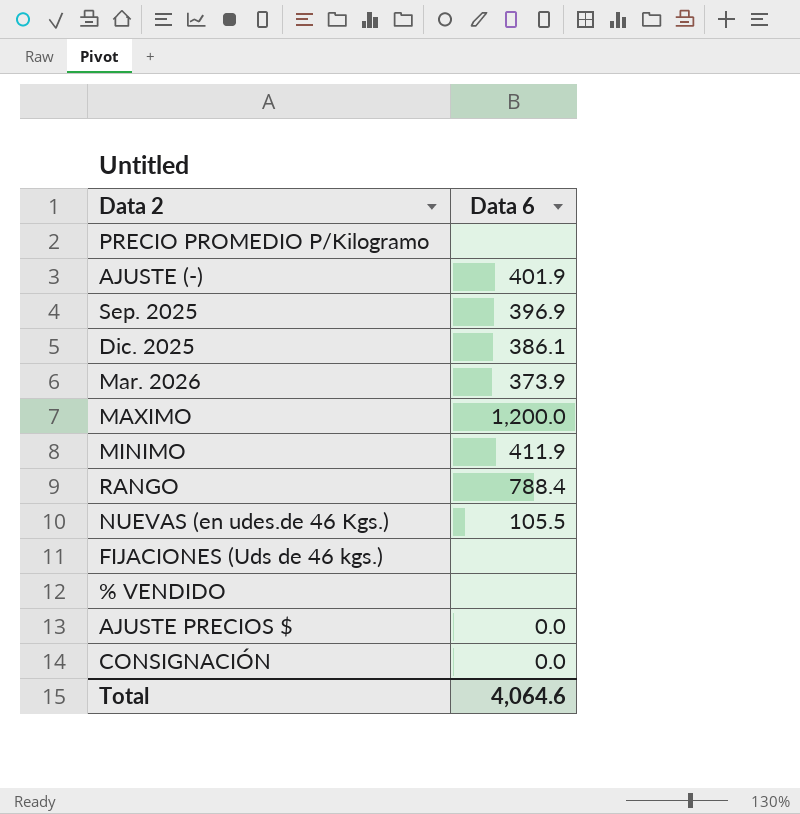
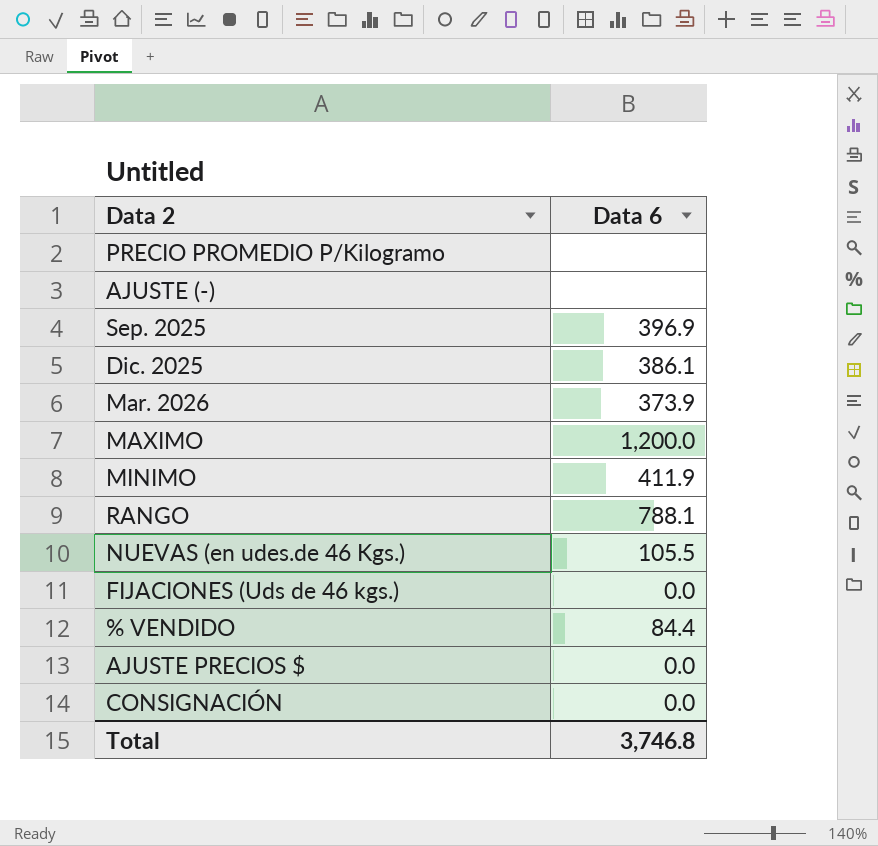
AJUSTE (-) | Data 6: 401.9 -> none
RANGO | Data 6: 788.4 -> 788.1
FIJACIONES (Uds de 46 kgs.) | Data 6: none -> 0.0
% VENDIDO | Data 6: none -> 84.4
Total | Data 6: 4,064.6 -> 3,746.8

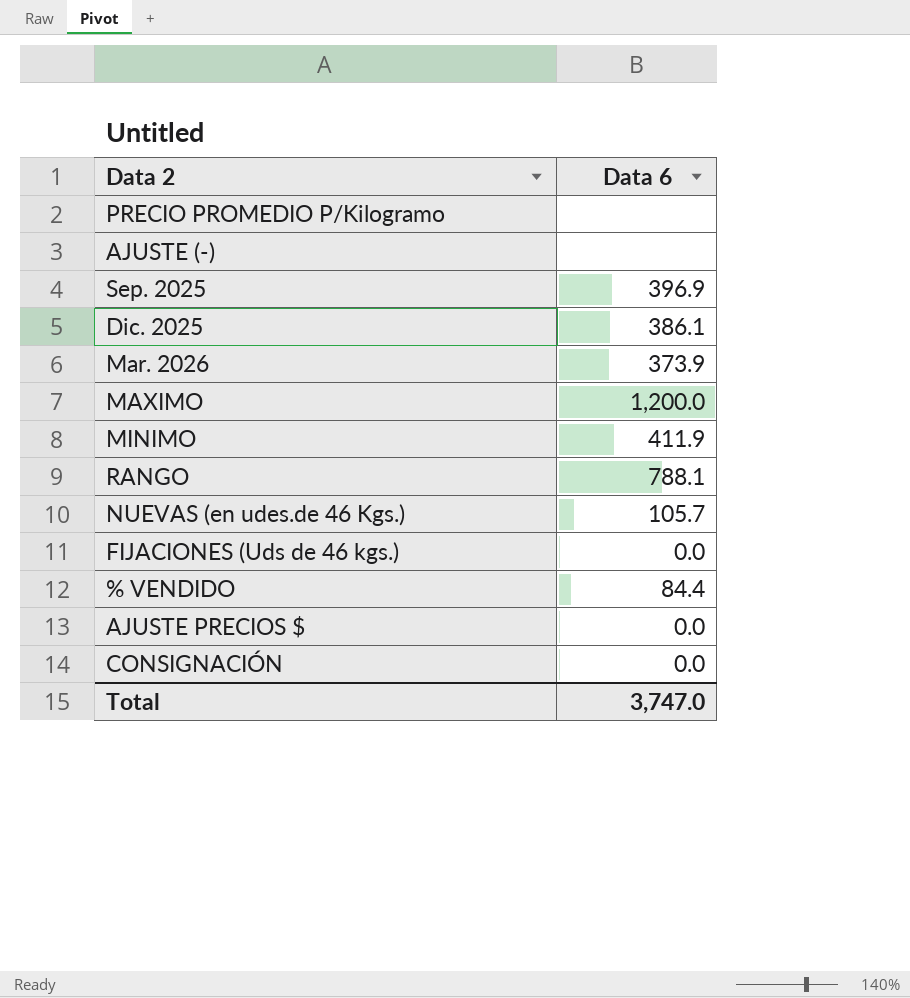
NUEVAS (en udes.de 46 Kgs.) | Data 6: 105.5 -> 105.7
Total | Data 6: 3,746.8 -> 3,747.0

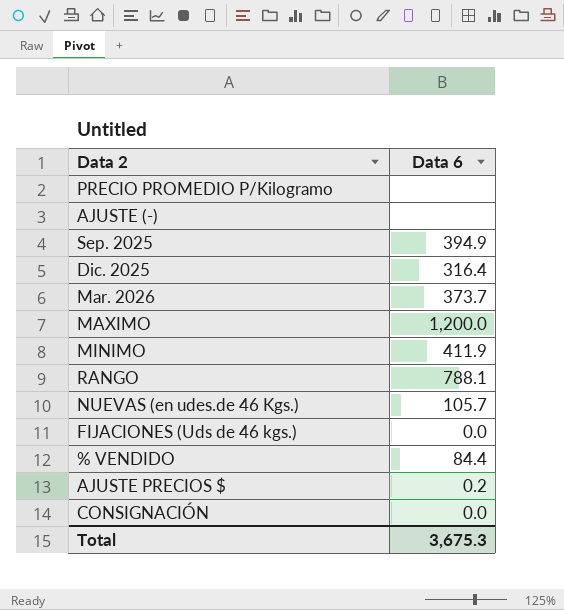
Sep. 2025 | Data 6: 396.9 -> 394.9
Dic. 2025 | Data 6: 386.1 -> 316.4
Mar. 2026 | Data 6: 373.9 -> 373.7
AJUSTE PRECIOS $ | Data 6: 0.0 -> 0.2
Total | Data 6: 3,747.0 -> 3,675.3

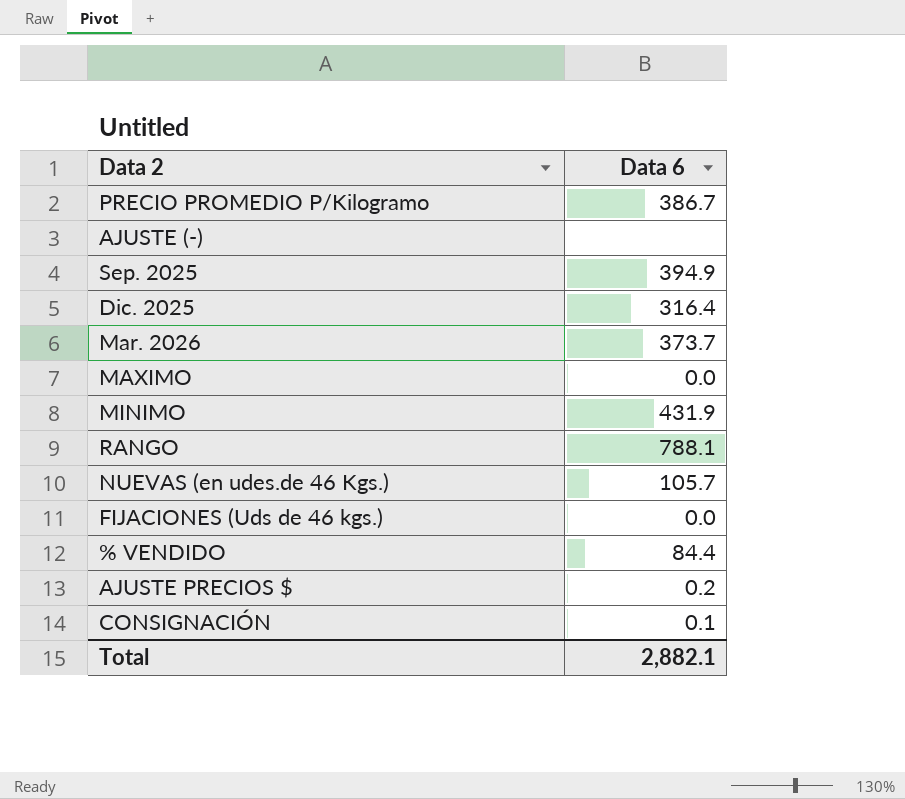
PRECIO PROMEDIO P/Kilogramo | Data 6: none -> 386.7
MAXIMO | Data 6: 1,200.0 -> 0.0
MINIMO | Data 6: 411.9 -> 431.9
CONSIGNACIÓN | Data 6: 0.0 -> 0.1
Total | Data 6: 3,675.3 -> 2,882.1

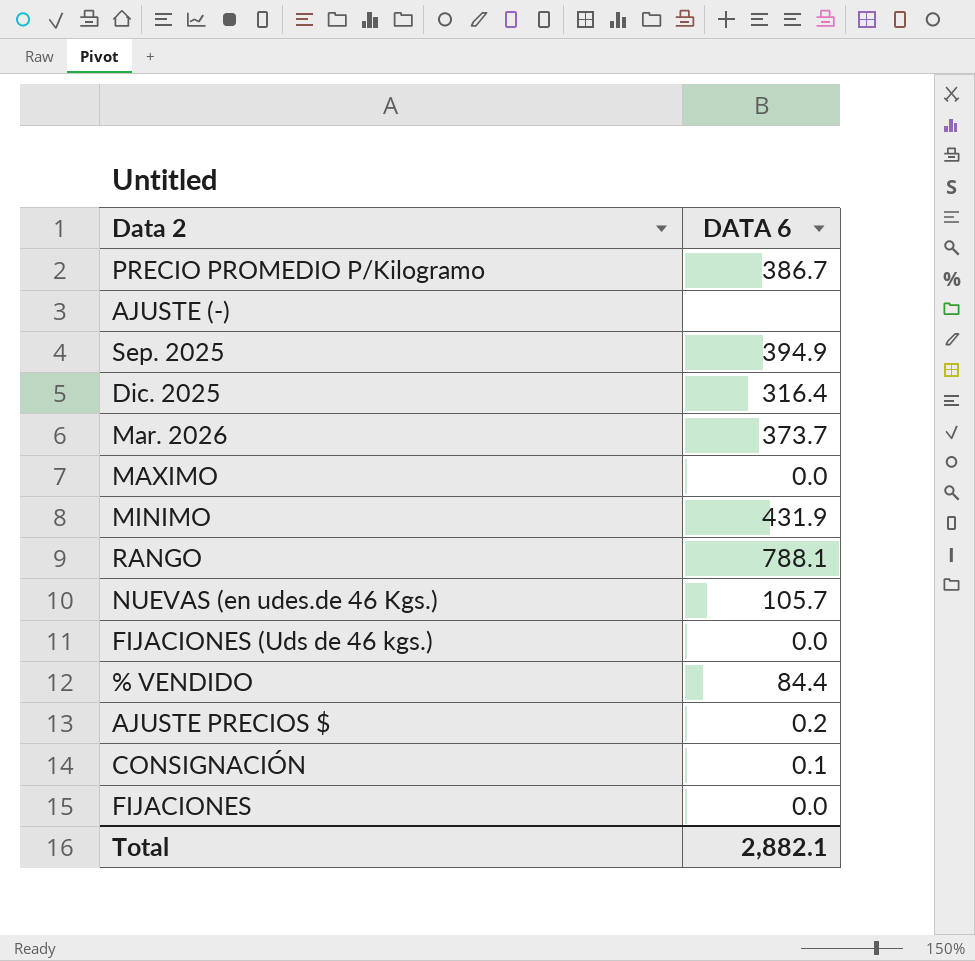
column name: Data 6 -> DATA 6
row FIJACIONES: none -> 0.0

